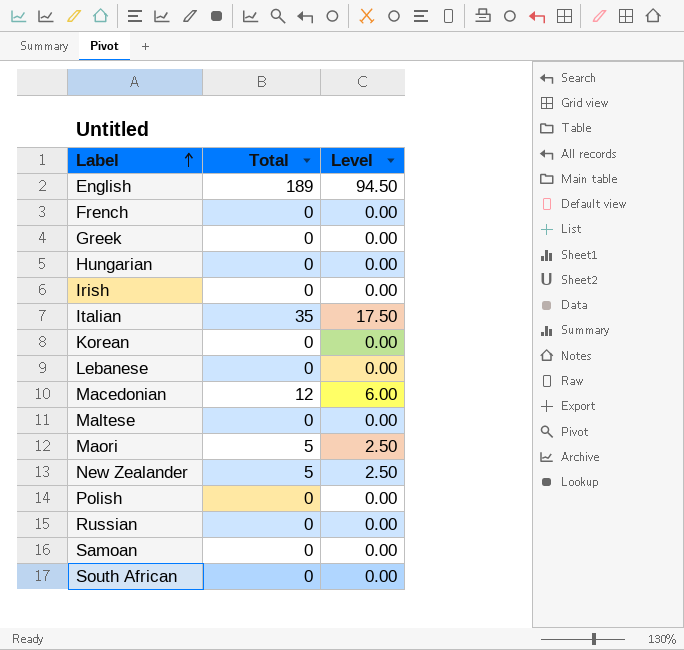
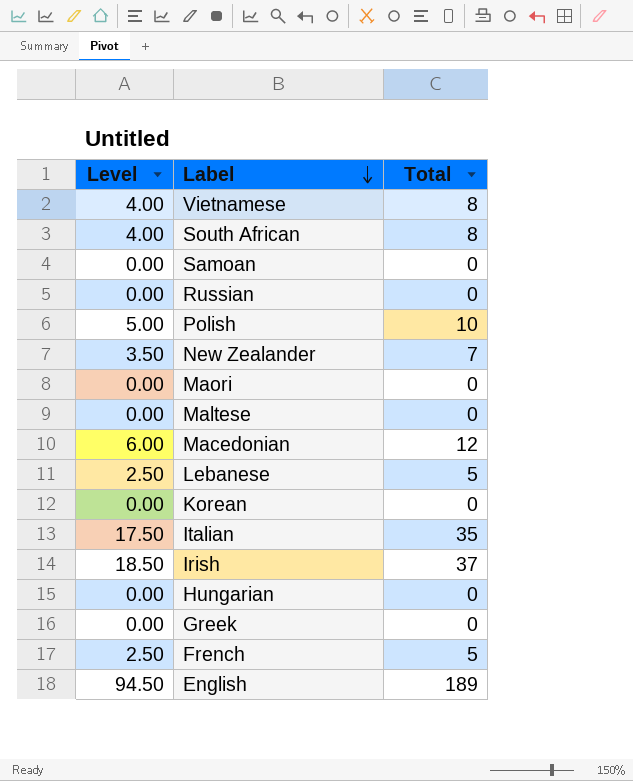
row order: Label ascending -> Label descending
column Level | position: 3 -> 1
row Vietnamese: none -> 4.00 | 8
South African | Level: 0.00 -> 4.00
South African | Total: 0 -> 8
Polish | Level: 0.00 -> 5.00
Polish | Total: 0 -> 10
New Zealander | Level: 2.50 -> 3.50
New Zealander | Total: 5 -> 7
Maori | Level: 2.50 -> 0.00
Maori | Total: 5 -> 0
Lebanese | Level: 0.00 -> 2.50
Lebanese | Total: 0 -> 5
Irish | Level: 0.00 -> 18.50
Irish | Total: 0 -> 37
French | Level: 0.00 -> 2.50
French | Total: 0 -> 5

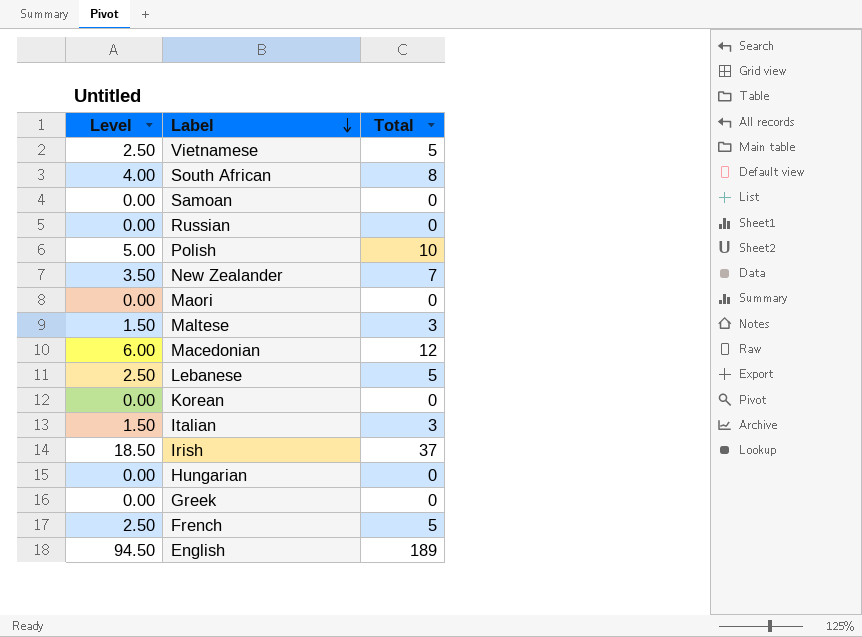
Vietnamese | Level: 4.00 -> 2.50
Vietnamese | Total: 8 -> 5
Maltese | Level: 0.00 -> 1.50
Maltese | Total: 0 -> 3
Italian | Level: 17.50 -> 1.50
Italian | Total: 35 -> 3

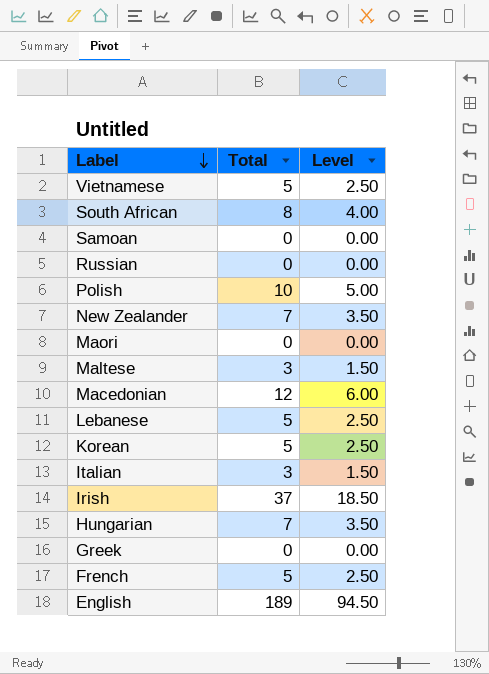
column Level | position: 1 -> 3
Korean | Total: 0 -> 5
Korean | Level: 0.00 -> 2.50
Hungarian | Total: 0 -> 7
Hungarian | Level: 0.00 -> 3.50

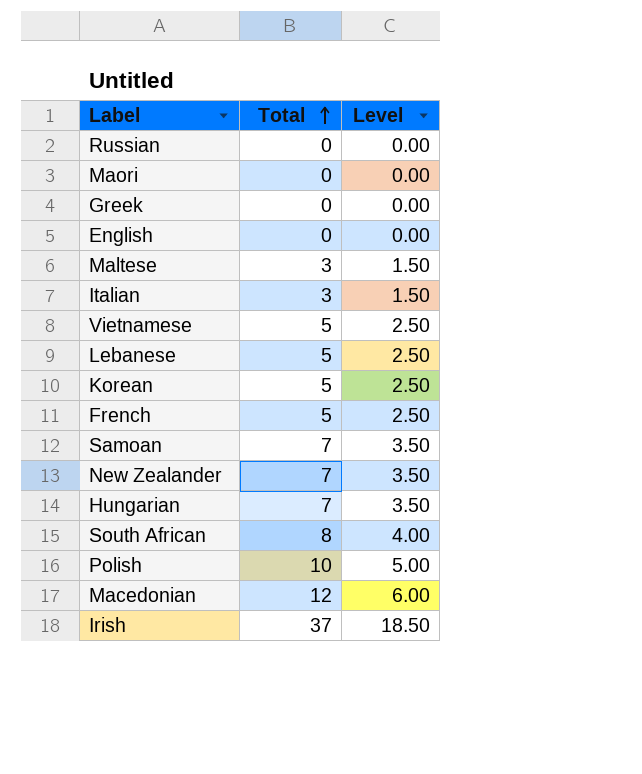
row order: Label descending -> Total ascending
English | Total: 189 -> 0
English | Level: 94.50 -> 0.00
Samoan | Total: 0 -> 7
Samoan | Level: 0.00 -> 3.50

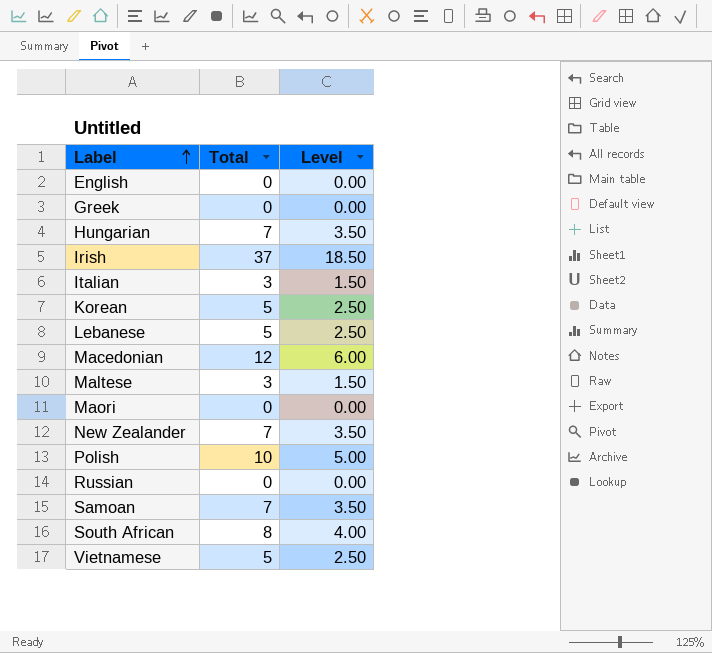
row order: Total ascending -> Label ascending
row French: 5 | 2.50 -> none

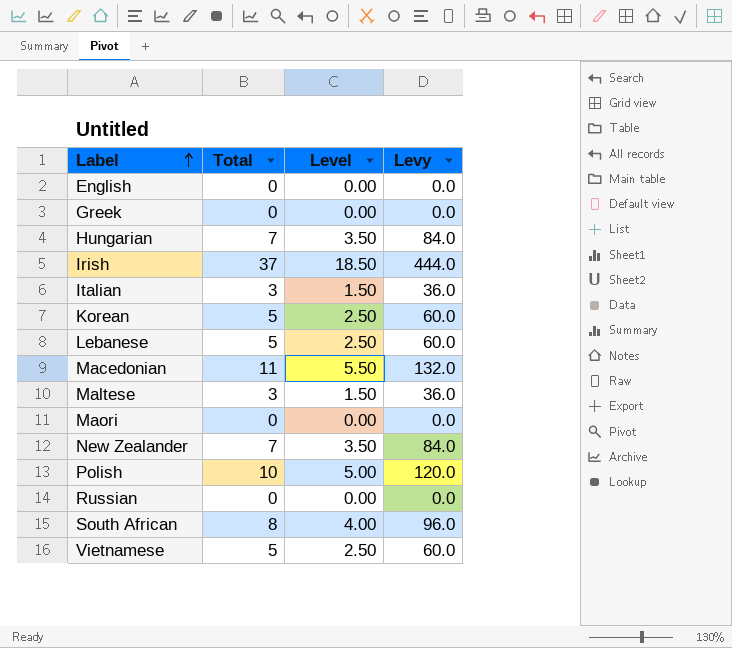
column Levy | formula: none -> [Total] * 12
row Samoan: 7 | 3.50 -> none
Macedonian | Total: 12 -> 11
Macedonian | Level: 6.00 -> 5.50

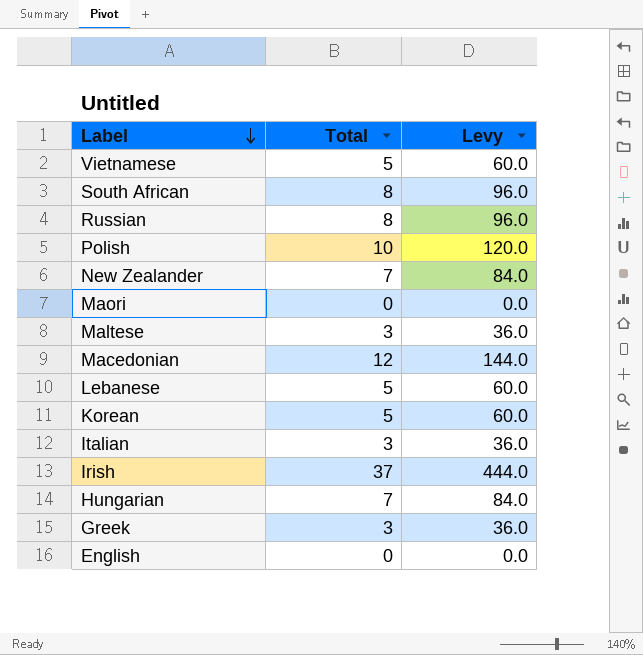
row order: Label ascending -> Label descending
column Level | formula: [Total] * 0.5 -> none
Russian | Total: 0 -> 8
Russian | Levy: 0.0 -> 96.0
Macedonian | Total: 11 -> 12
Macedonian | Levy: 132.0 -> 144.0
Greek | Total: 0 -> 3
Greek | Levy: 0.0 -> 36.0

